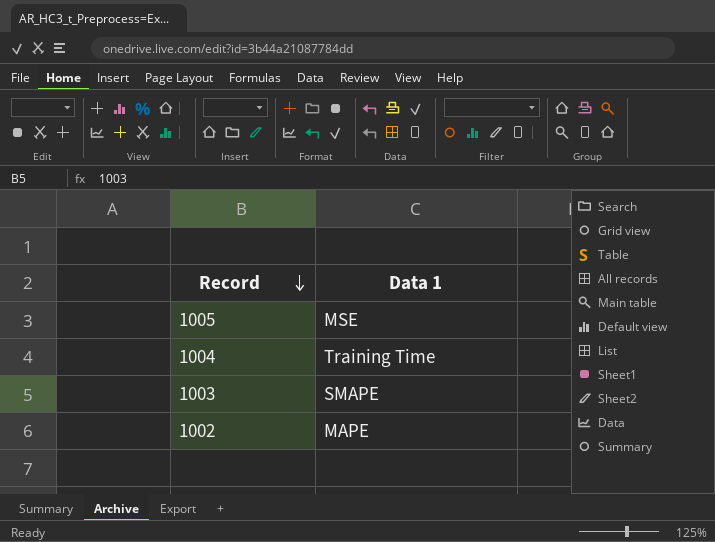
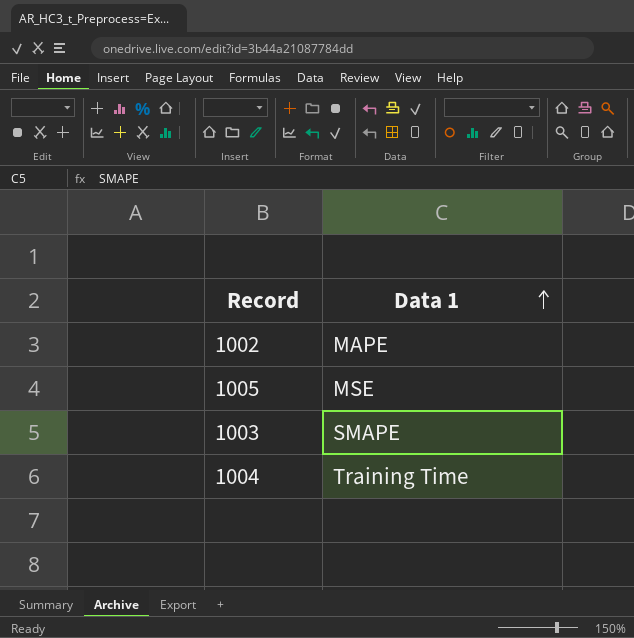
row order: Record descending -> Data 1 ascending

